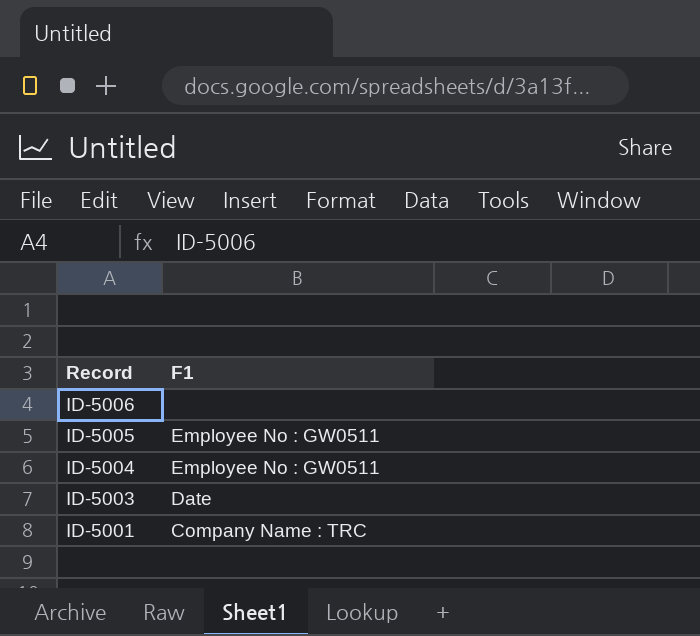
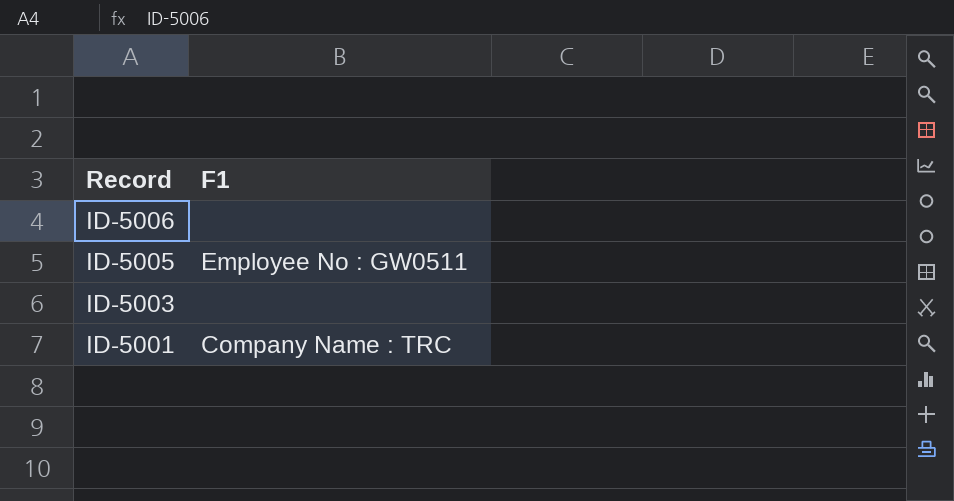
row ID-5004: Employee No : GW0511 -> none
ID-5003 | F1: Date -> none

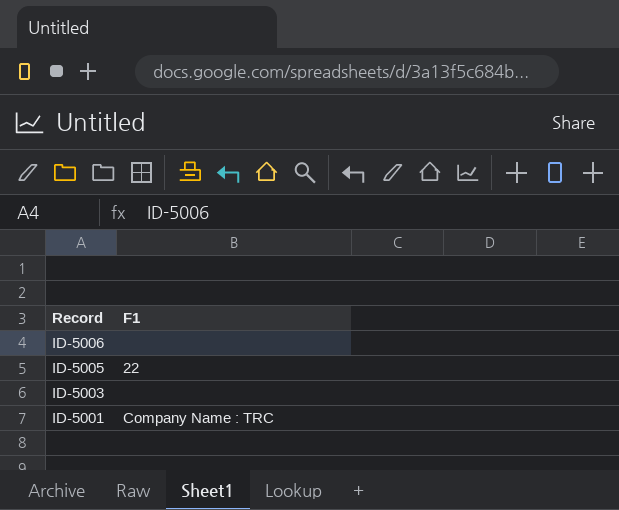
ID-5005 | F1: Employee No : GW0511 -> 22

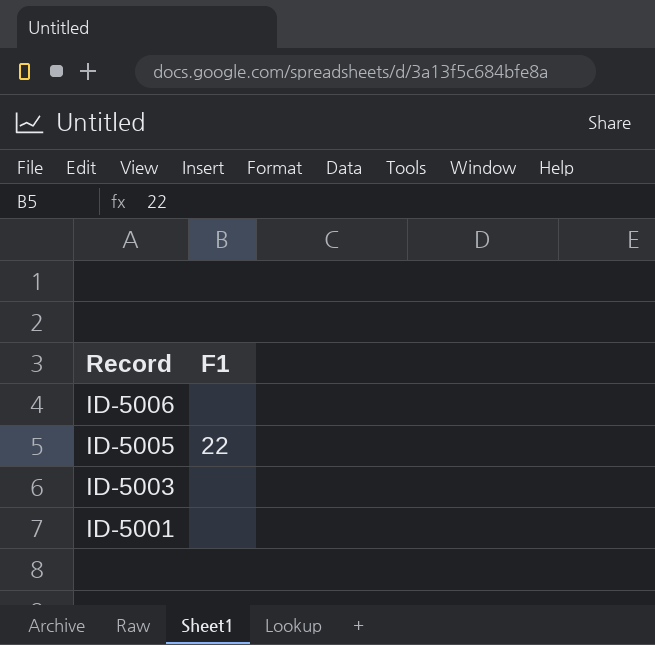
ID-5001 | F1: Company Name : TRC -> none

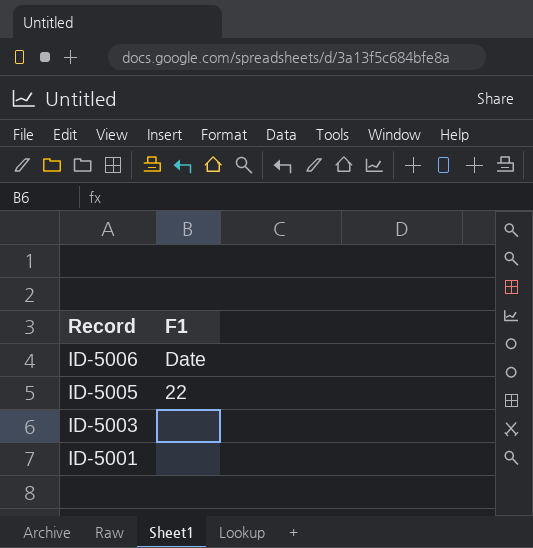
ID-5006 | F1: none -> Date

